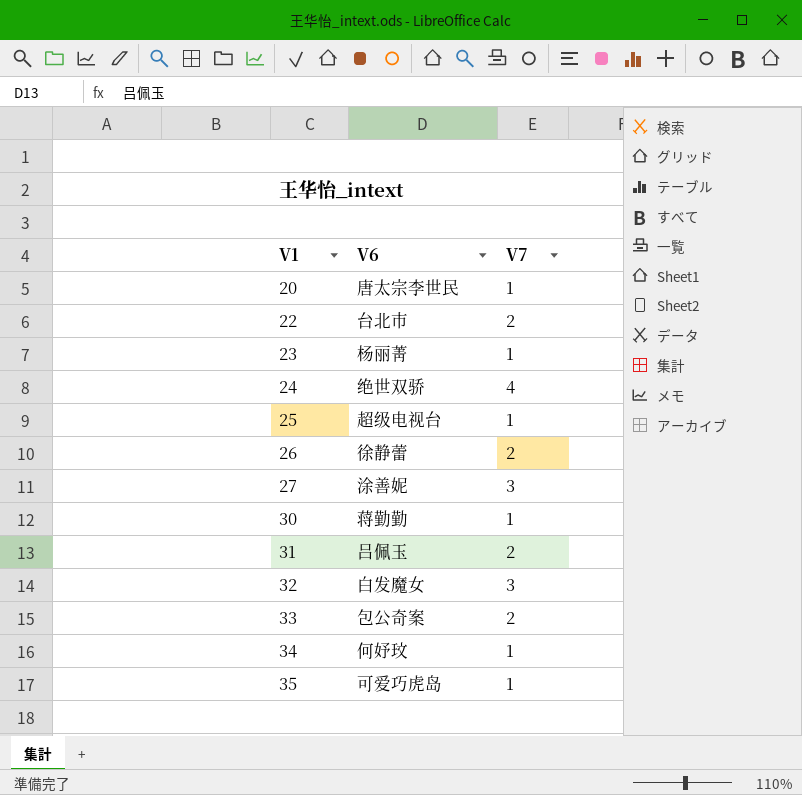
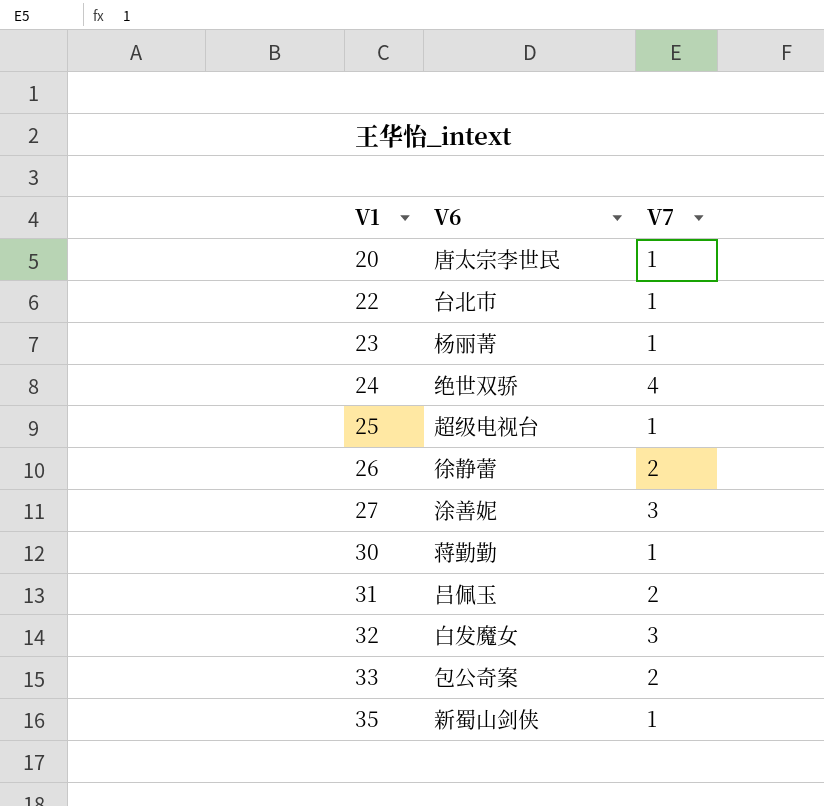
row 34: 何妤玟 | 1 -> none
22 | V7: 2 -> 1
35 | V6: 可爱巧虎岛 -> 新蜀山剑侠

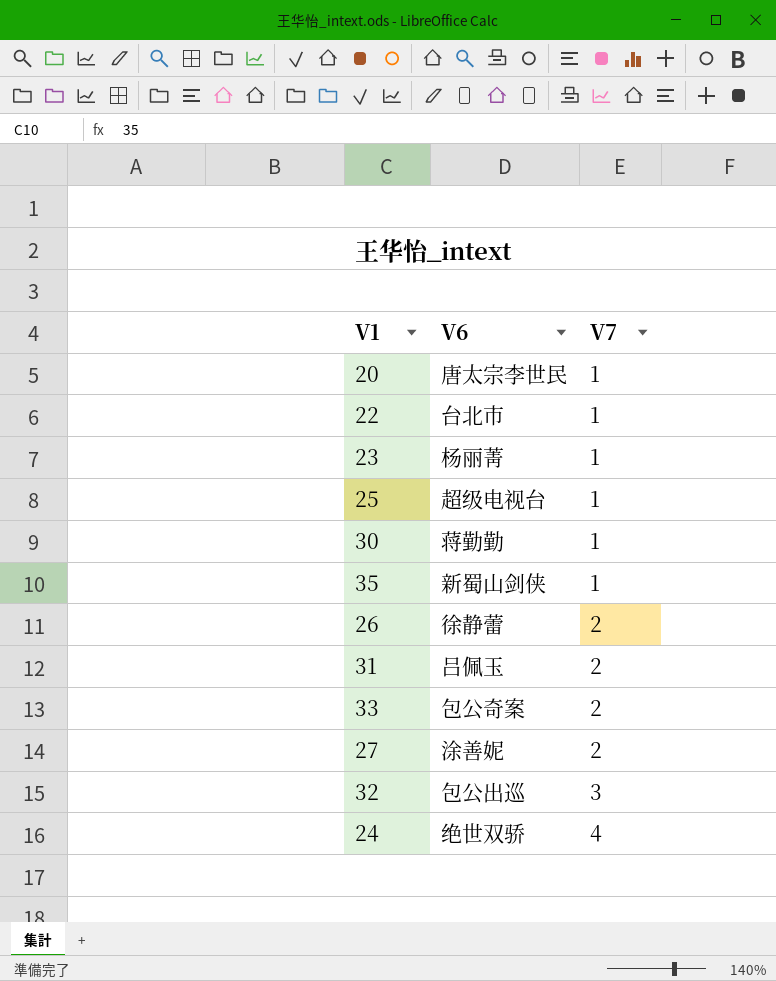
row order: V1 ascending -> V7 ascending
27 | V7: 3 -> 2
32 | V6: 白发魔女 -> 包公出巡

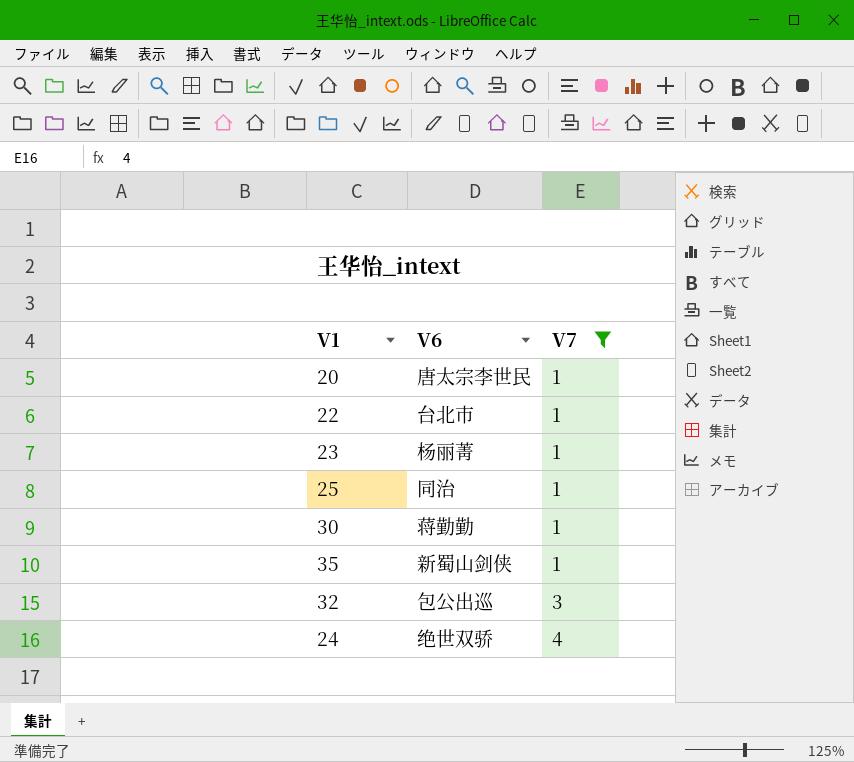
filter: none -> V7 != 2
25 | V6: 超级电视台 -> 同治

